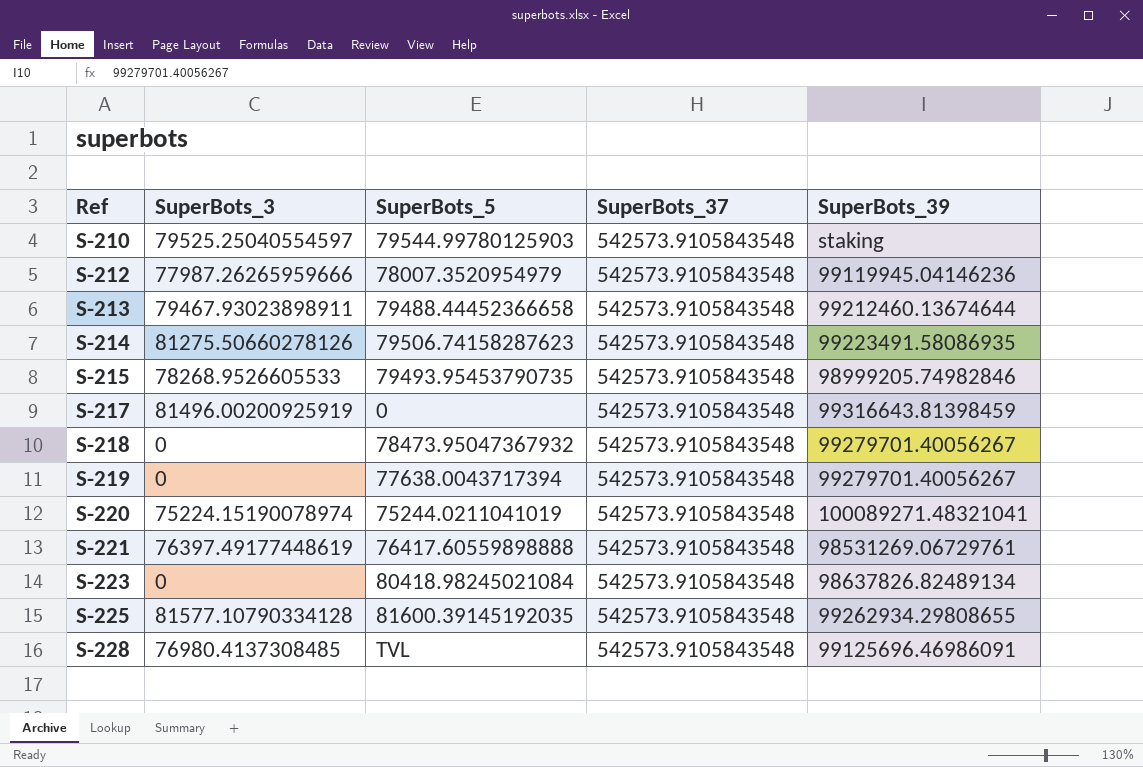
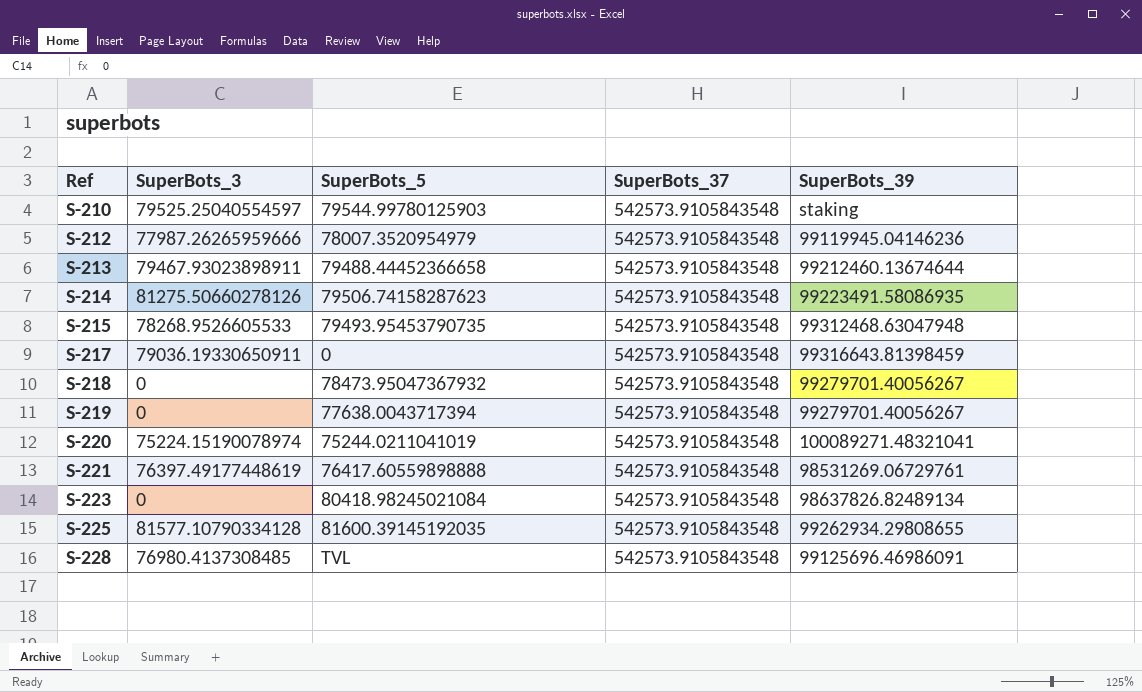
S-215 | SuperBots_39: 98999205.74982846 -> 99312468.63047948
S-217 | SuperBots_3: 81496.00200925919 -> 79036.19330650911

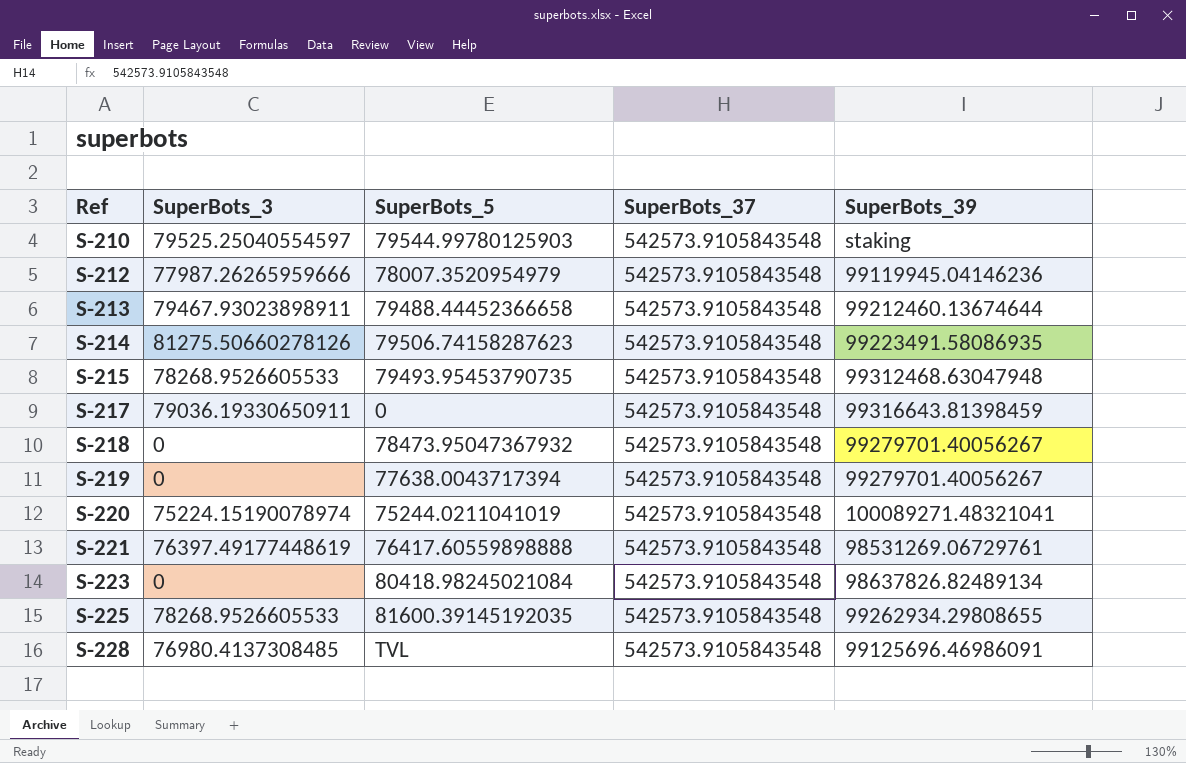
S-225 | SuperBots_3: 81577.10790334128 -> 78268.9526605533

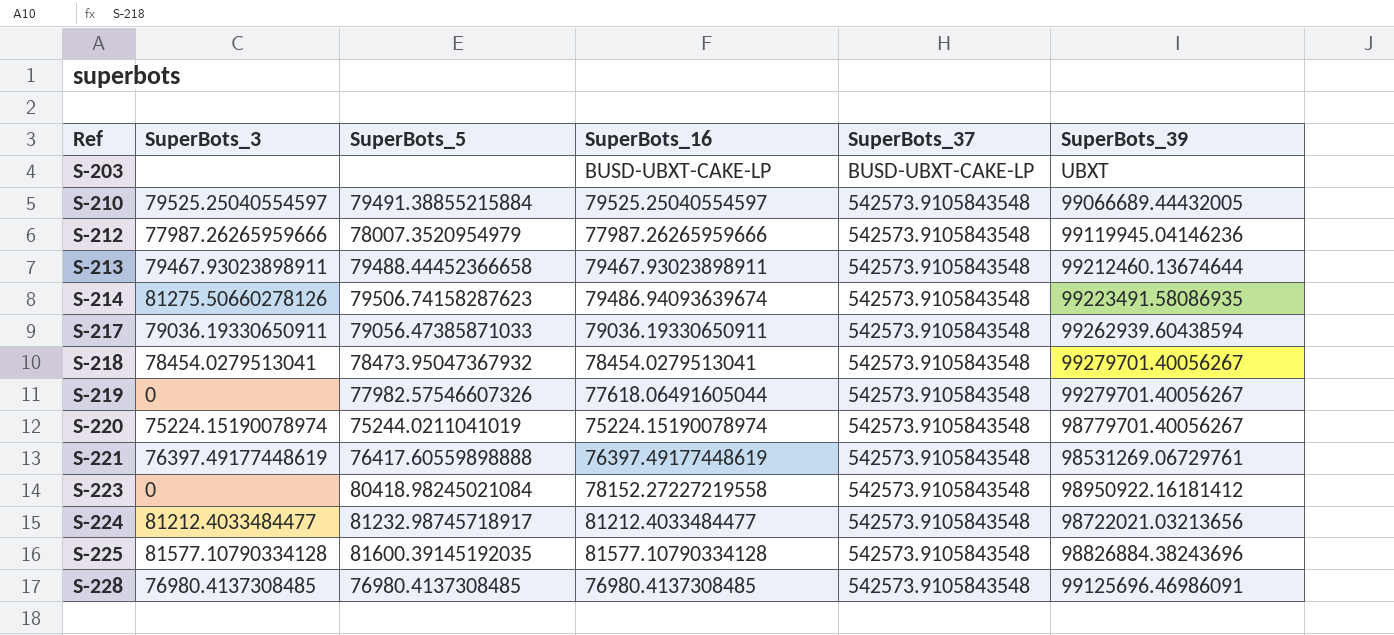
column SuperBots_16 | position: none -> 4
row S-215: 78268.9526605533 | 79493.95453790735 | 542573.9105843548 | 99312468.63047948 -> none
row S-203: none -> none | none | BUSD-UBXT-CAKE-LP | BUSD-UBXT-CAKE-LP | UBXT
S-210 | SuperBots_5: 79544.99780125903 -> 79491.38855215884
S-210 | SuperBots_39: staking -> 99066689.44432005
S-217 | SuperBots_5: 0 -> 79056.47385871033
S-217 | SuperBots_39: 99316643.81398459 -> 99262939.60438594
S-218 | SuperBots_3: 0 -> 78454.0279513041
S-219 | SuperBots_5: 77638.0043717394 -> 77982.57546607326
S-220 | SuperBots_39: 100089271.48321041 -> 98779701.40056267
S-223 | SuperBots_39: 98637826.82489134 -> 98950922.16181412
row S-224: none -> 81212.4033484477 | 81232.98745718917 | 81212.4033484477 | 542573.9105843548 | 98722021.03213656
S-225 | SuperBots_3: 78268.9526605533 -> 81577.10790334128
S-225 | SuperBots_39: 99262934.29808655 -> 98826884.38243696
S-228 | SuperBots_5: TVL -> 76980.4137308485

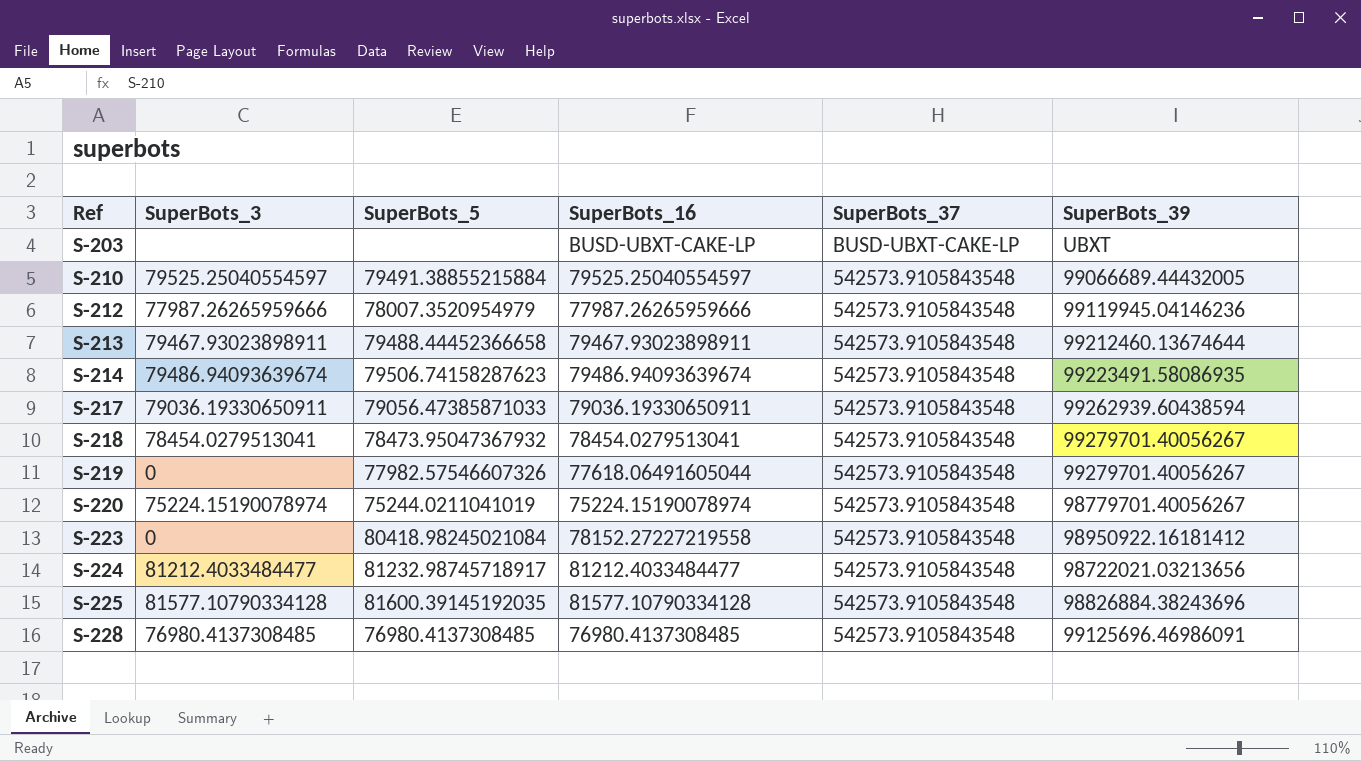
row S-221: 76397.49177448619 | 76417.60559898888 | 76397.49177448619 | 542573.9105843548 | 98531269.06729761 -> none
S-214 | SuperBots_3: 81275.50660278126 -> 79486.94093639674

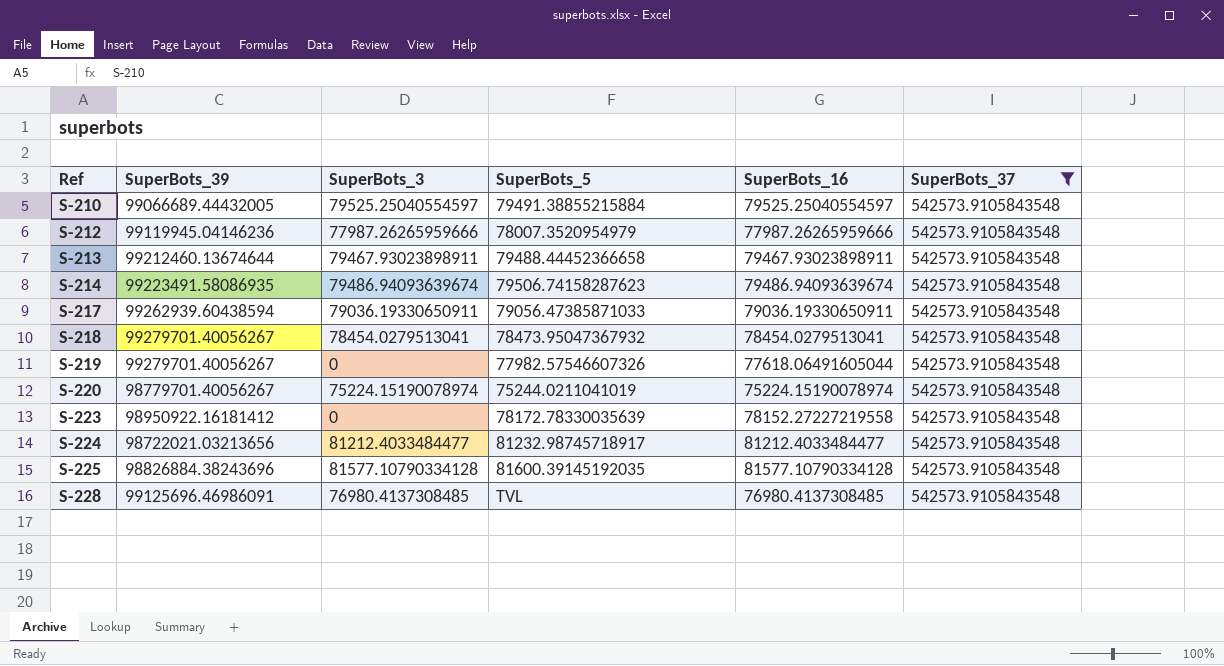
filter: none -> SuperBots_37 = 542573.9105843548
column SuperBots_39 | position: 6 -> 2
S-223 | SuperBots_5: 80418.98245021084 -> 78172.78330035639
S-228 | SuperBots_5: 76980.4137308485 -> TVL

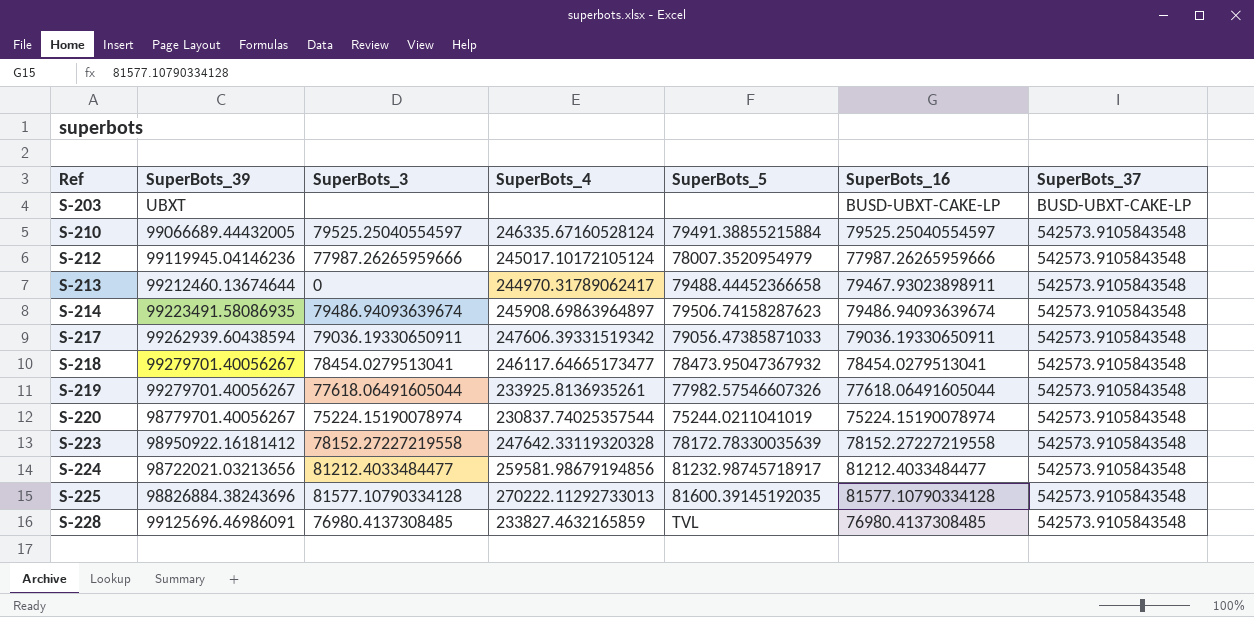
filter: SuperBots_37 = 542573.9105843548 -> none
column SuperBots_4 | position: none -> 4
S-213 | SuperBots_3: 79467.93023898911 -> 0
S-219 | SuperBots_3: 0 -> 77618.06491605044
S-223 | SuperBots_3: 0 -> 78152.27227219558

